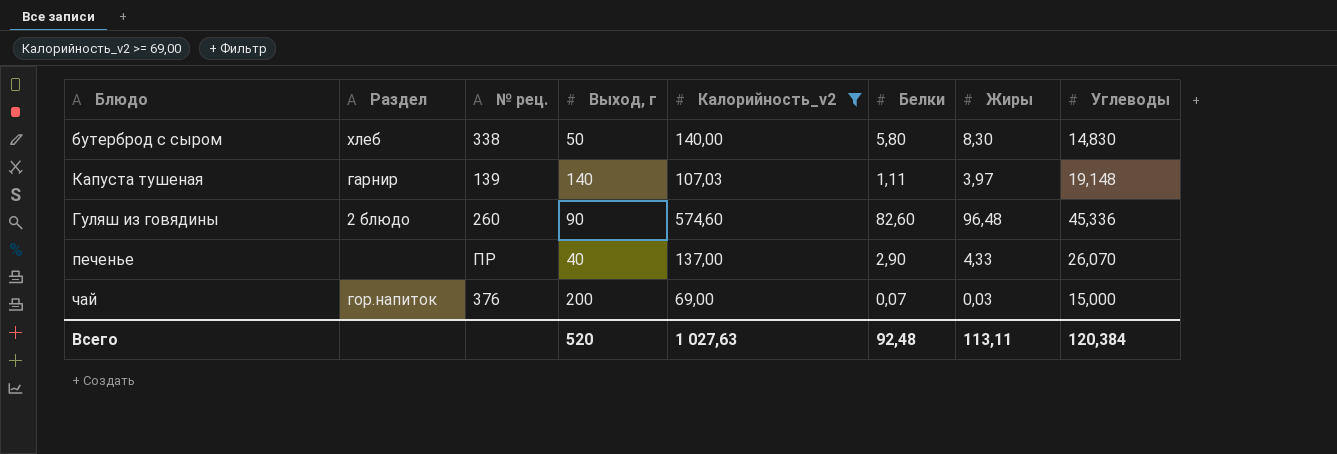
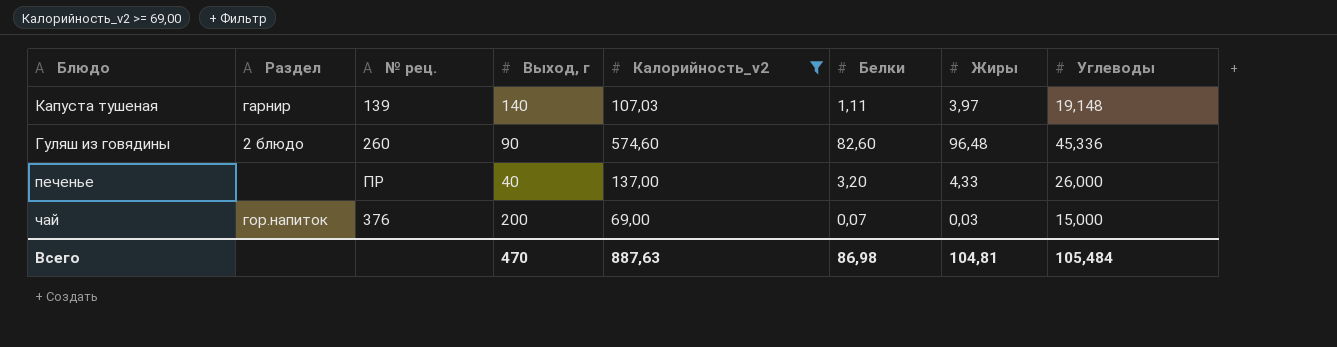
row бутерброд с сыром: хлеб | 338 | 50 | 140,00 | 5,80 | 8,30 | 14,830 -> none
печенье | Белки: 2,90 -> 3,20
печенье | Углеводы: 26,070 -> 26,000
Всего | Выход, г: 520 -> 470
Всего | Калорийность_v2: 1 027,63 -> 887,63
Всего | Белки: 92,48 -> 86,98
Всего | Жиры: 113,11 -> 104,81
Всего | Углеводы: 120,384 -> 105,484

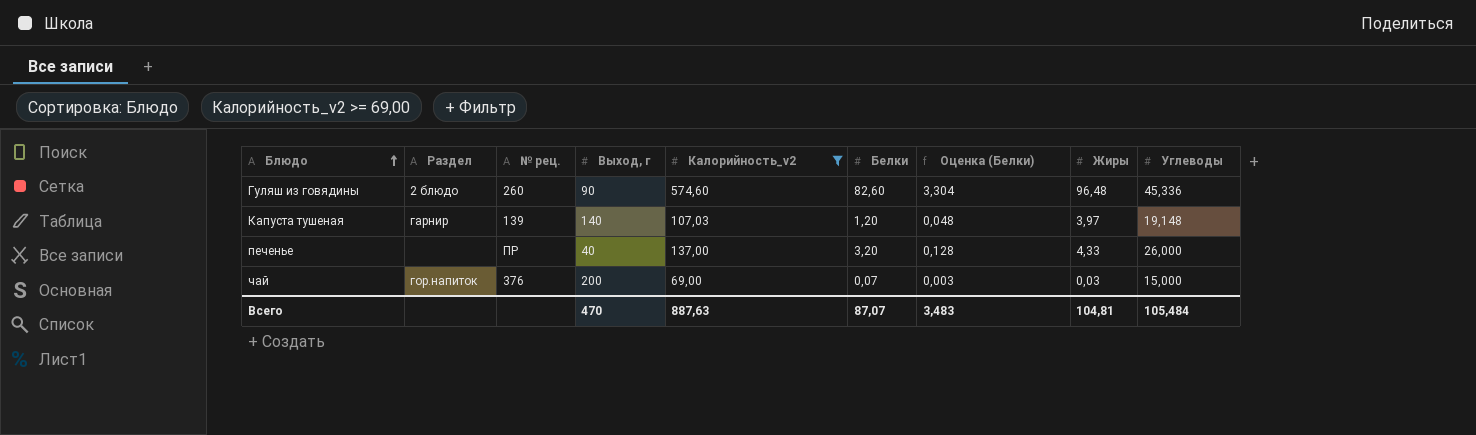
row order: none -> Блюдо ascending
column Оценка (Белки) | formula: none -> [Белки] * 0,04
Капуста тушеная | Белки: 1,11 -> 1,20
Всего | Белки: 86,98 -> 87,07

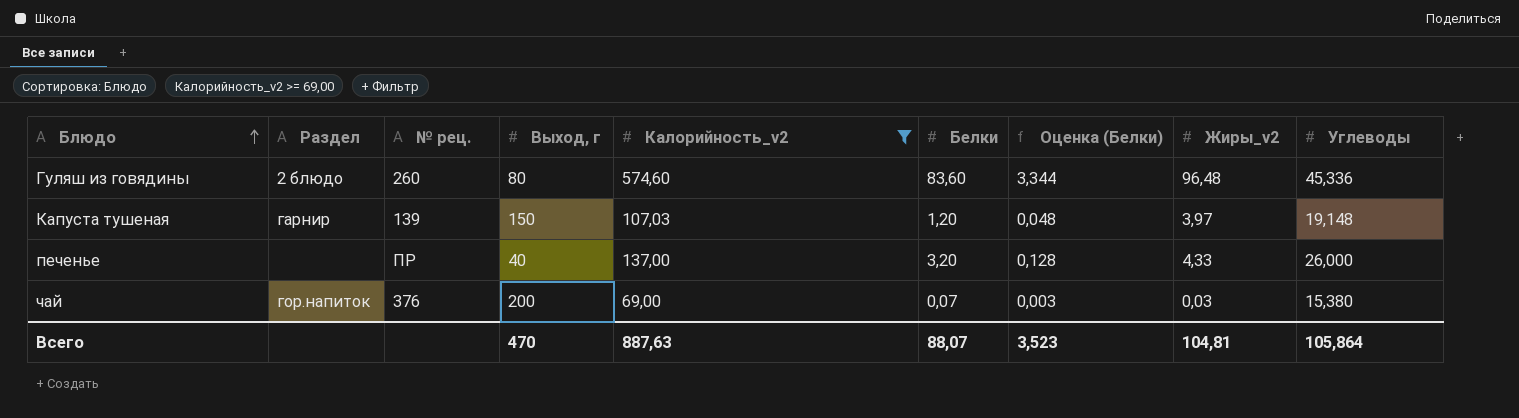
column name: Жиры -> Жиры_v2
Гуляш из говядины | Выход, г: 90 -> 80
Гуляш из говядины | Белки: 82,60 -> 83,60
Гуляш из говядины | Оценка (Белки): 3,304 -> 3,344
Капуста тушеная | Выход, г: 140 -> 150
чай | Углеводы: 15,000 -> 15,380
Всего | Белки: 87,07 -> 88,07
Всего | Оценка (Белки): 3,483 -> 3,523
Всего | Углеводы: 105,484 -> 105,864

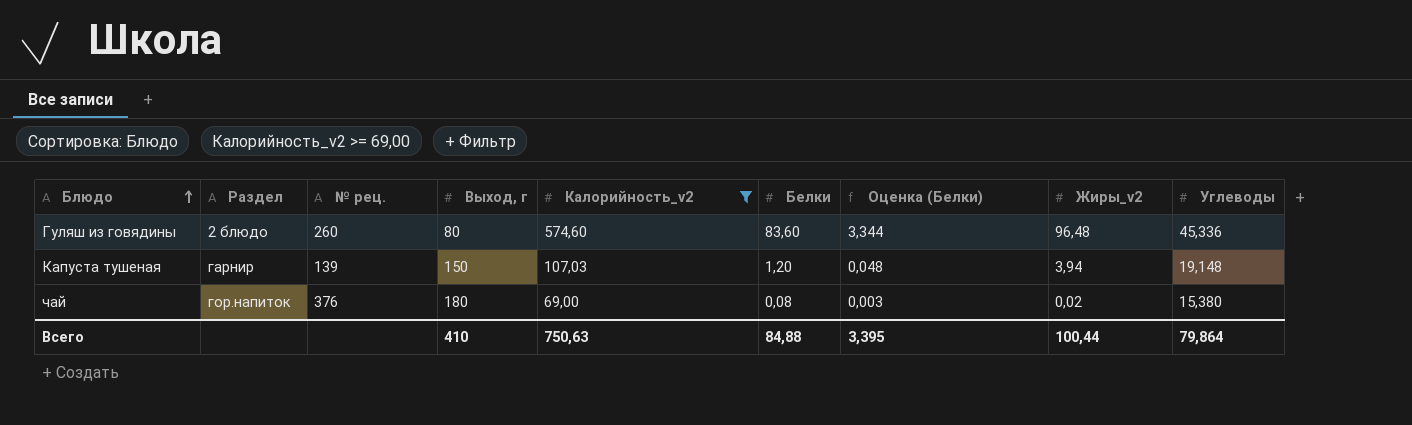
row печенье: none | ПР | 40 | 137,00 | 3,20 | 0,128 | 4,33 | 26,000 -> none
Капуста тушеная | Жиры_v2: 3,97 -> 3,94
чай | Выход, г: 200 -> 180
чай | Белки: 0,07 -> 0,08
чай | Жиры_v2: 0,03 -> 0,02
Всего | Выход, г: 470 -> 410
Всего | Калорийность_v2: 887,63 -> 750,63
Всего | Белки: 88,07 -> 84,88
Всего | Оценка (Белки): 3,523 -> 3,395
Всего | Жиры_v2: 104,81 -> 100,44
Всего | Углеводы: 105,864 -> 79,864

